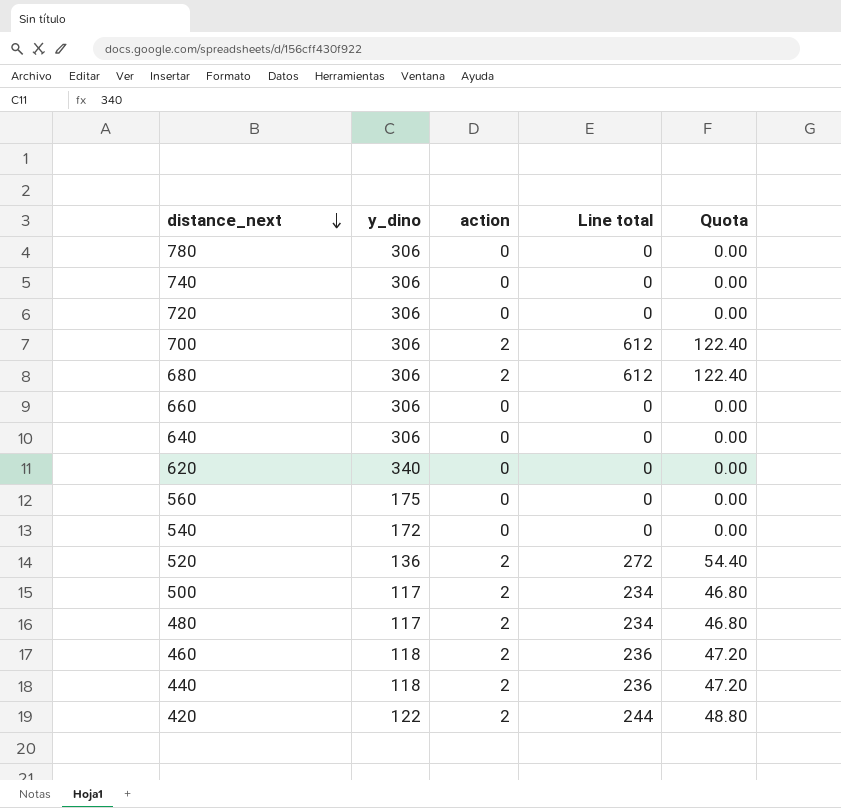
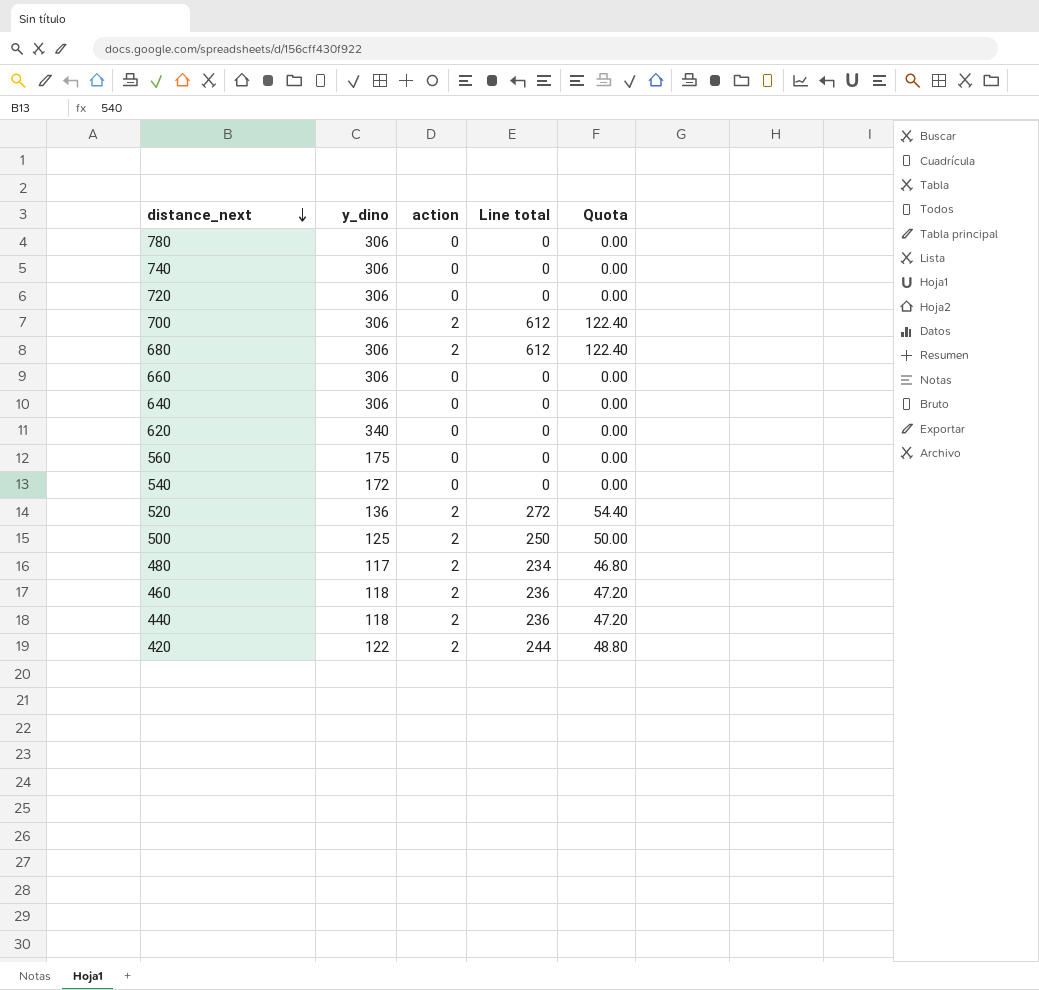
500 | y_dino: 117 -> 125
500 | Line total: 234 -> 250
500 | Quota: 46.80 -> 50.00

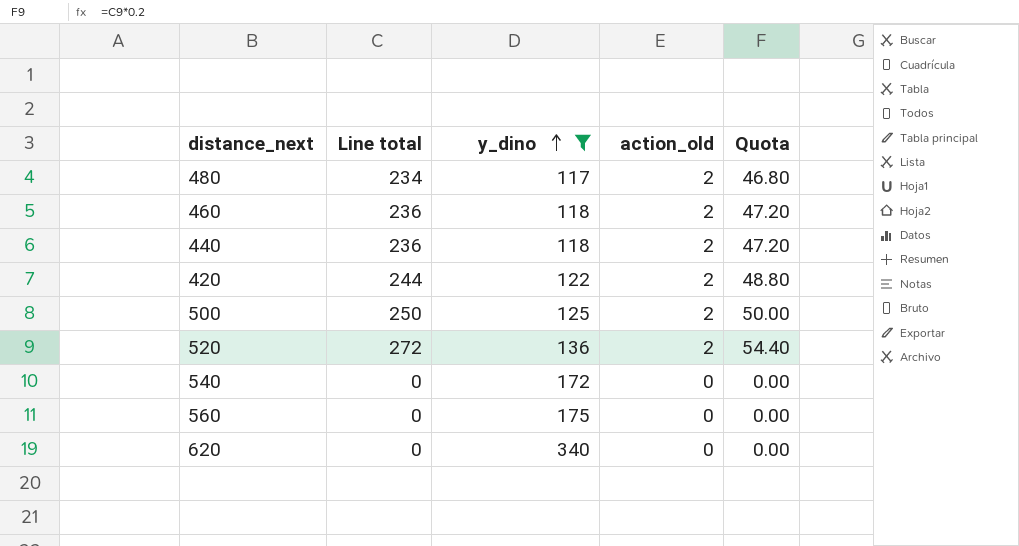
filter: none -> y_dino != 306
row order: distance_next descending -> y_dino ascending
column Line total | position: 4 -> 2
column name: action -> action_old

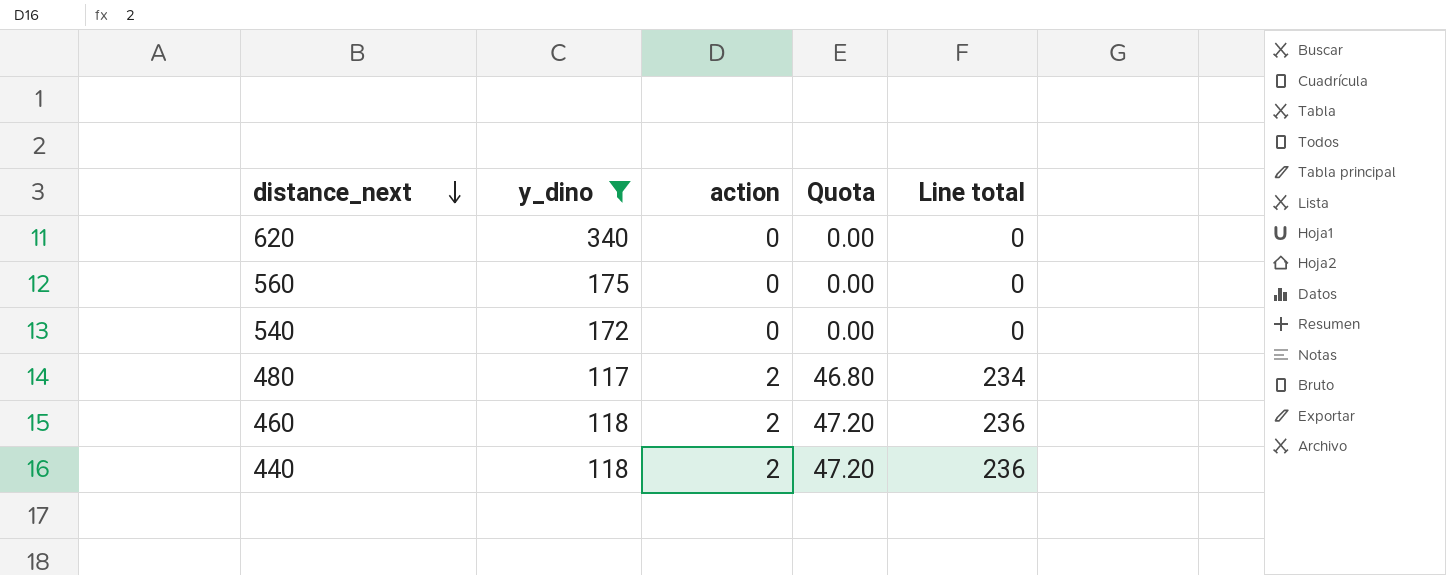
row order: y_dino ascending -> distance_next descending
column name: action_old -> action
column Line total | position: 2 -> 5
row 420: 244 | 122 | 2 | 48.80 -> none
row 500: 250 | 125 | 2 | 50.00 -> none
row 520: 272 | 136 | 2 | 54.40 -> none

